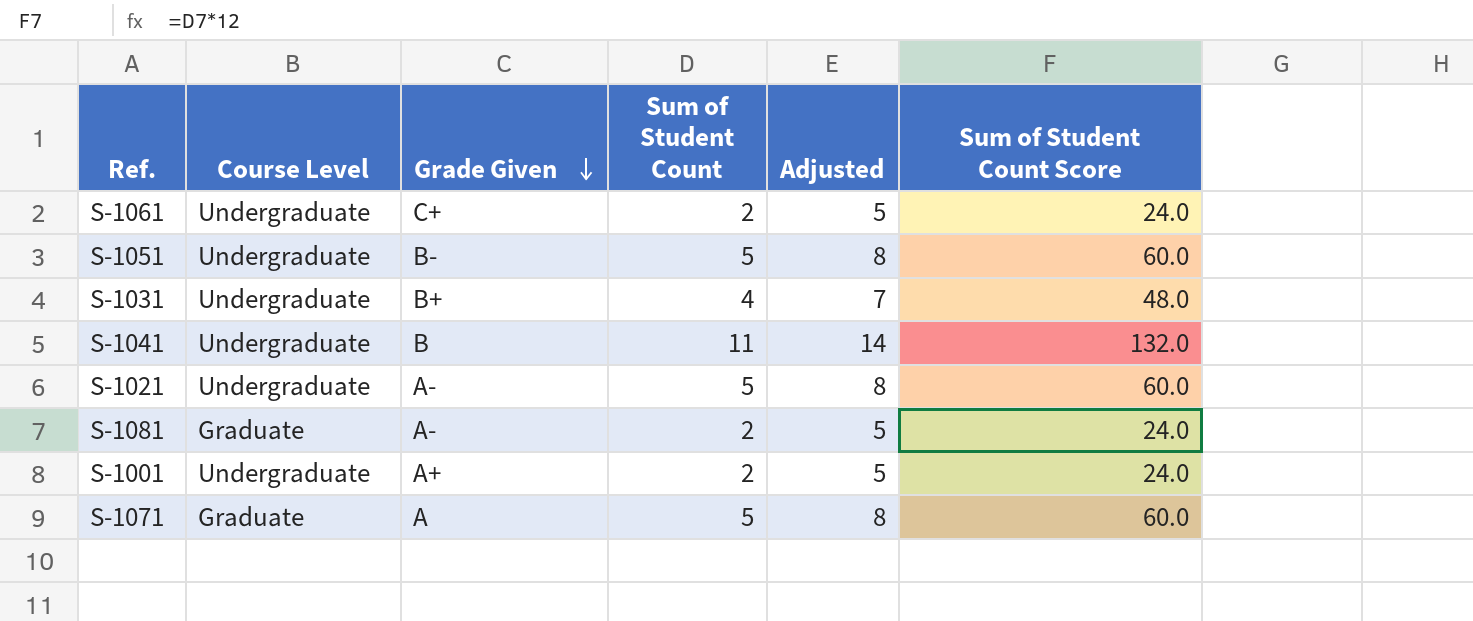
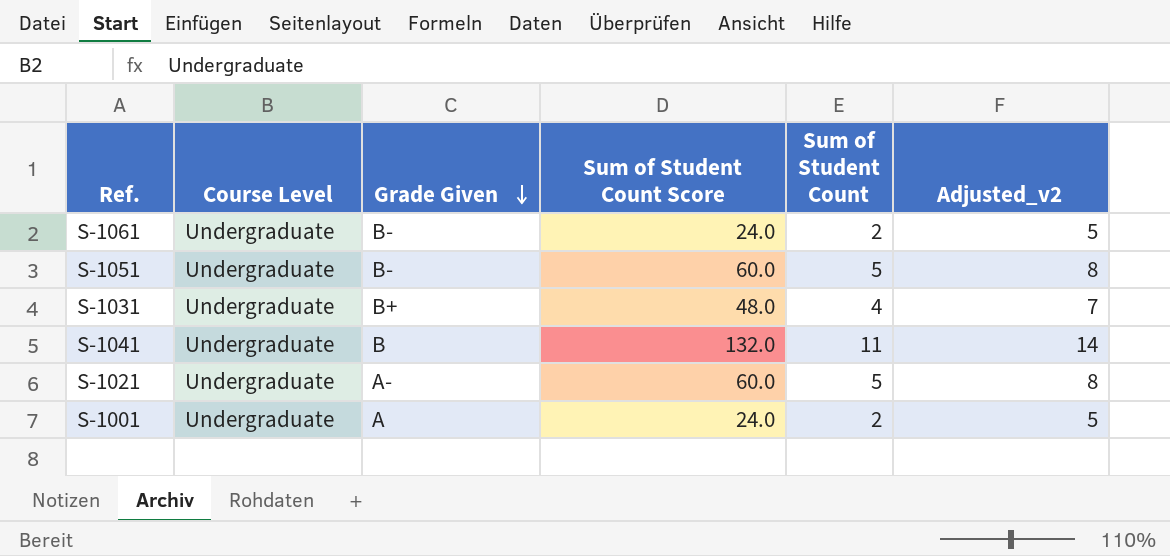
column Sum of Student Count Score | position: 6 -> 4
column name: Adjusted -> Adjusted_v2
row S-1081: Graduate | A- | 2 | 5 | 24.0 -> none
row S-1071: Graduate | A | 5 | 8 | 60.0 -> none
S-1061 | Grade Given: C+ -> B-
S-1001 | Grade Given: A+ -> A

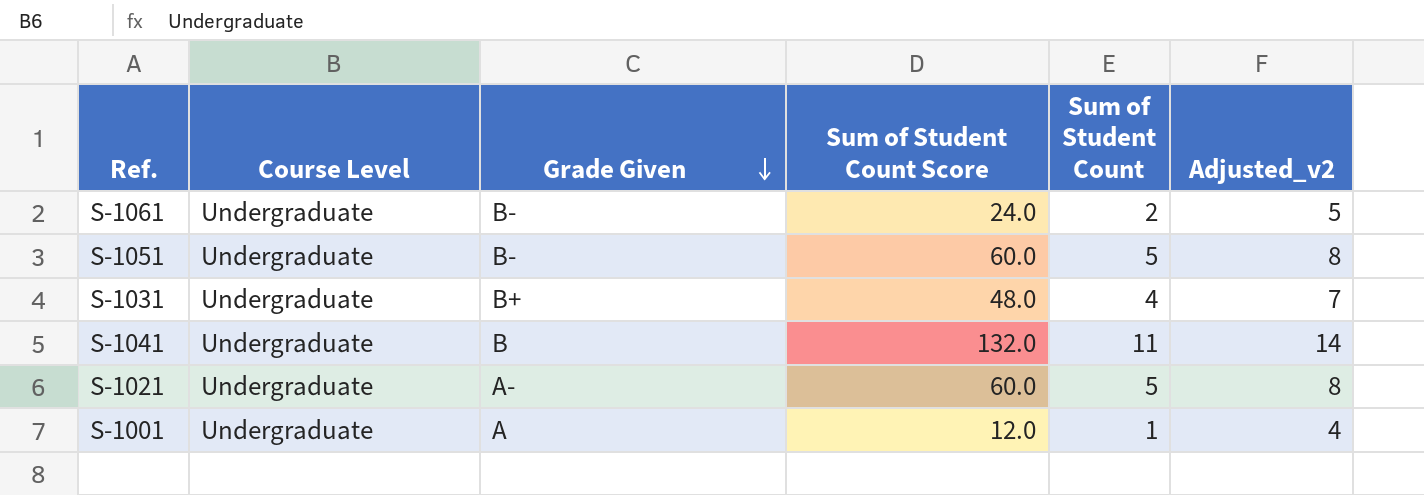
S-1001 | Sum of Student Count Score: 24.0 -> 12.0
S-1001 | Sum of Student Count: 2 -> 1
S-1001 | Adjusted_v2: 5 -> 4

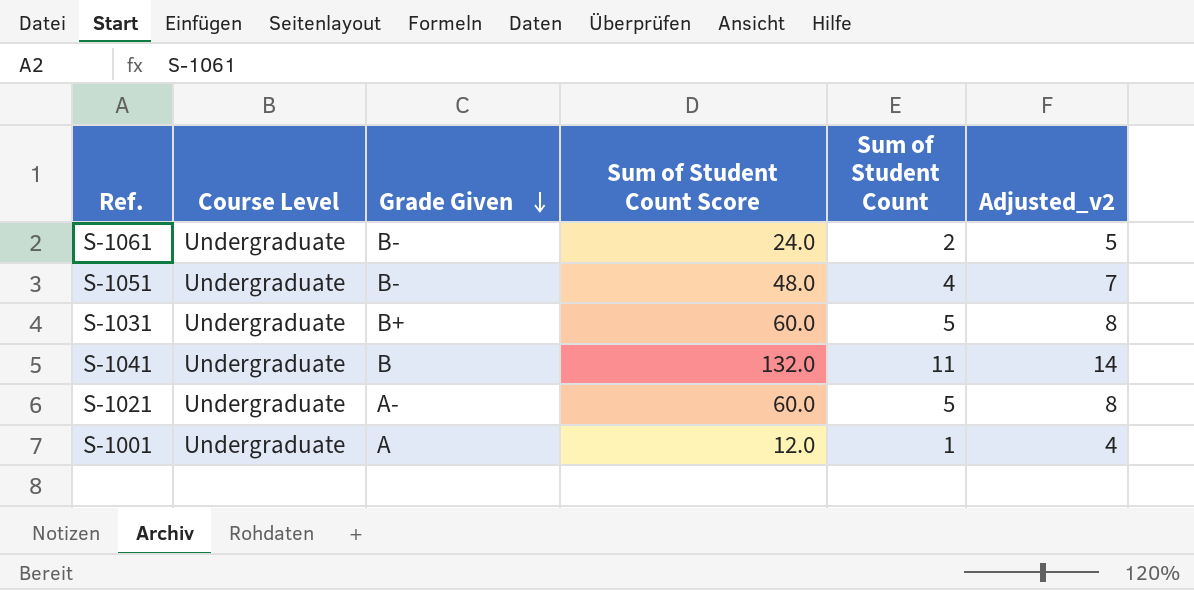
S-1051 | Sum of Student Count Score: 60.0 -> 48.0
S-1051 | Sum of Student Count: 5 -> 4
S-1051 | Adjusted_v2: 8 -> 7
S-1031 | Sum of Student Count Score: 48.0 -> 60.0
S-1031 | Sum of Student Count: 4 -> 5
S-1031 | Adjusted_v2: 7 -> 8

